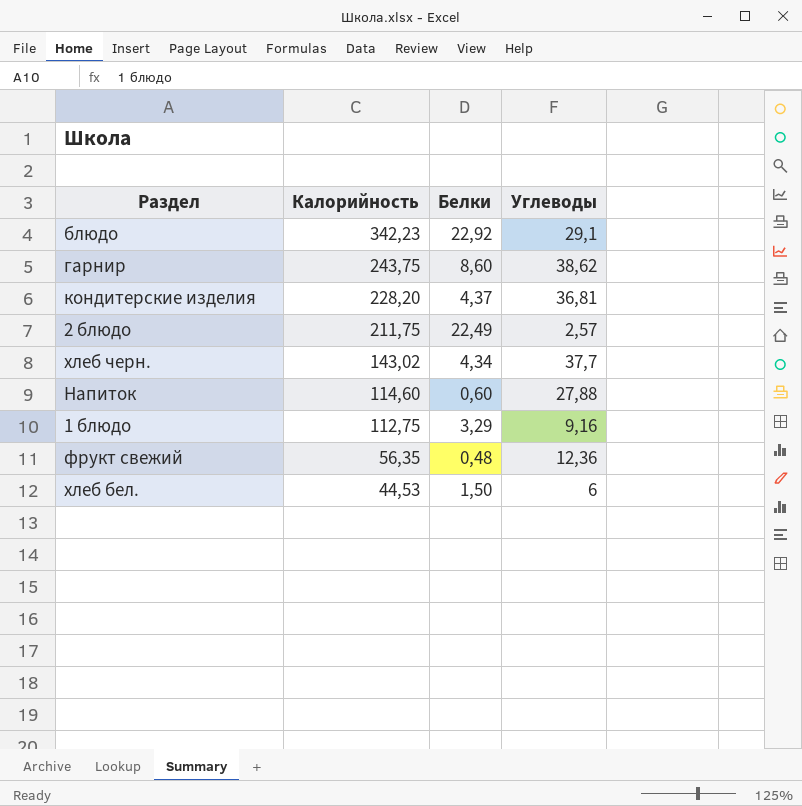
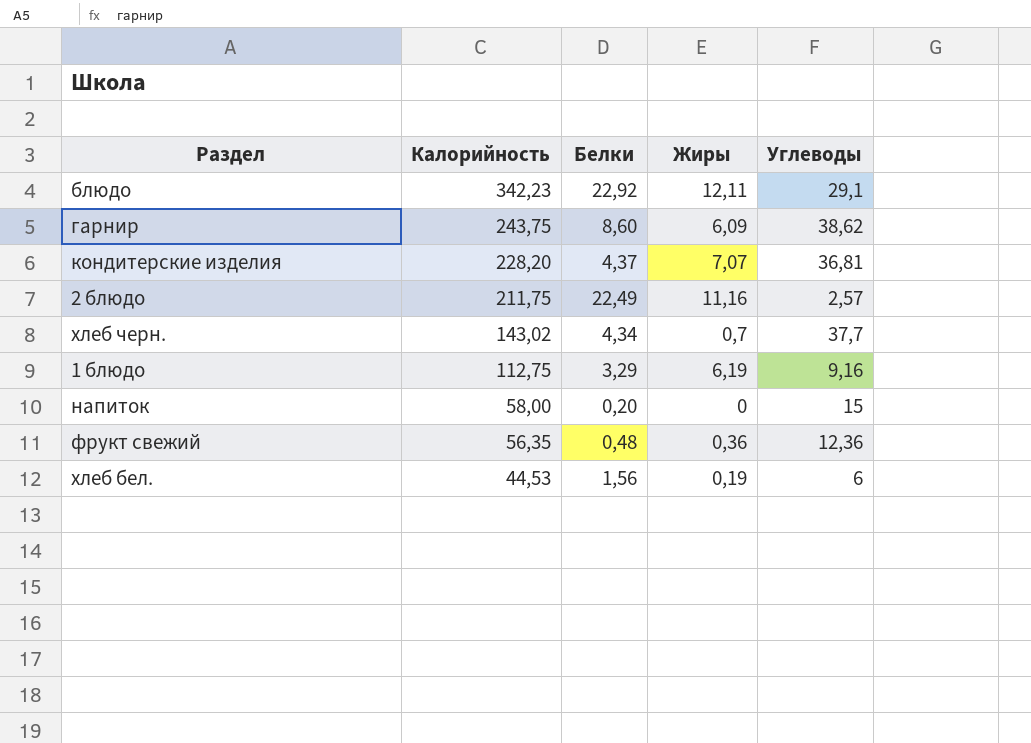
column Жиры | position: none -> 4
row Напиток: 114,60 | 0,60 | 27,88 -> none
row напиток: none -> 58,00 | 0,20 | 0 | 15
хлеб бел. | Белки: 1,50 -> 1,56

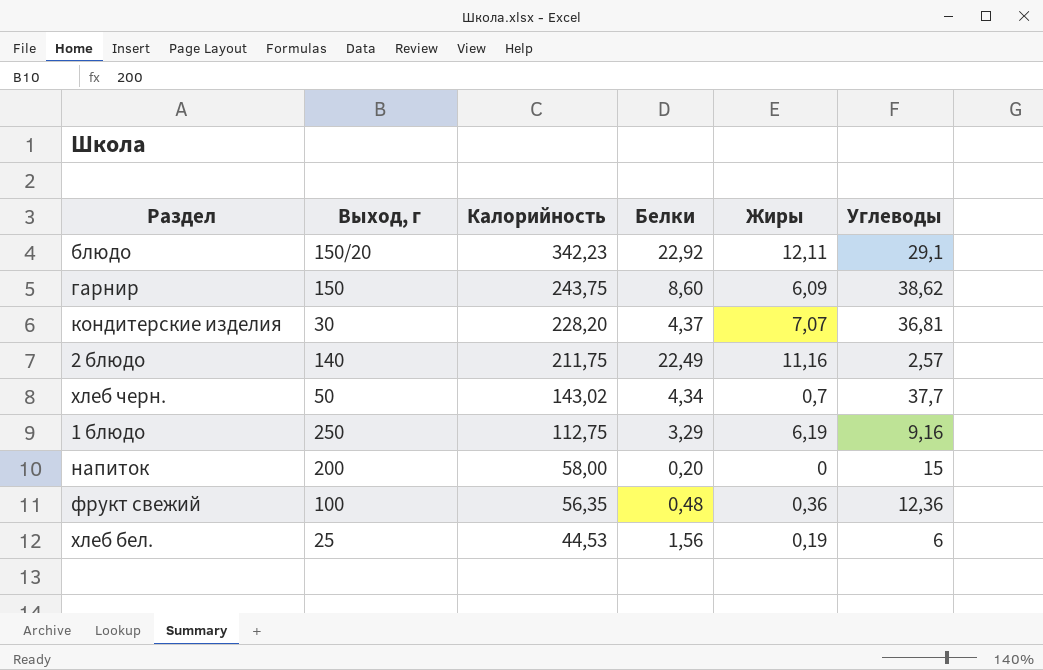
column Выход, г | position: none -> 2

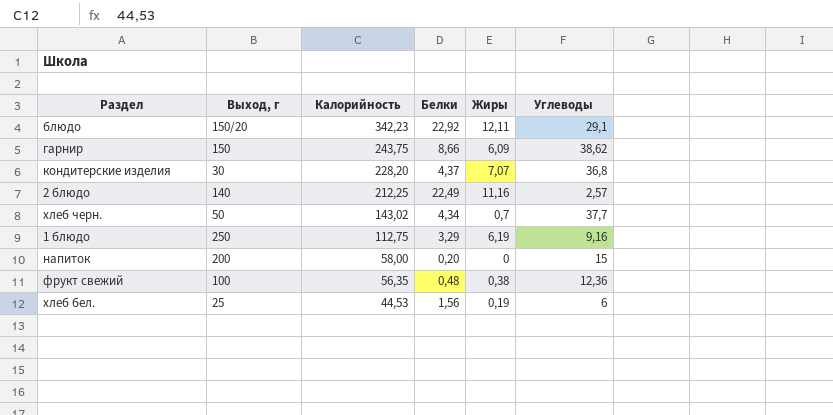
гарнир | Белки: 8,60 -> 8,66
кондитерские изделия | Углеводы: 36,81 -> 36,8
2 блюдо | Калорийность: 211,75 -> 212,25
фрукт свежий | Жиры: 0,36 -> 0,38

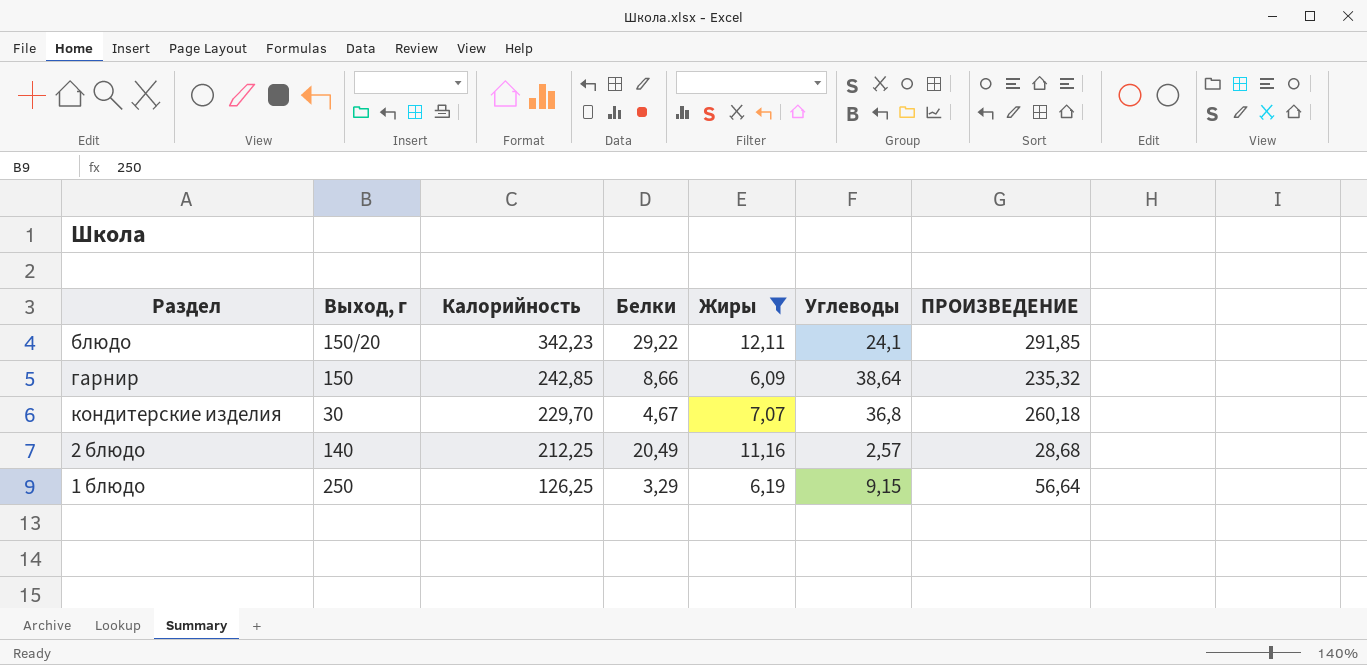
filter: none -> Жиры >= 6,09
column ПРОИЗВЕДЕНИЕ | formula: none -> [Жиры] * [Углеводы]
блюдо | Белки: 22,92 -> 29,22
блюдо | Углеводы: 29,1 -> 24,1
гарнир | Калорийность: 243,75 -> 242,85
гарнир | Углеводы: 38,62 -> 38,64
кондитерские изделия | Калорийность: 228,20 -> 229,70
кондитерские изделия | Белки: 4,37 -> 4,67
2 блюдо | Белки: 22,49 -> 20,49
1 блюдо | Калорийность: 112,75 -> 126,25
1 блюдо | Углеводы: 9,16 -> 9,15

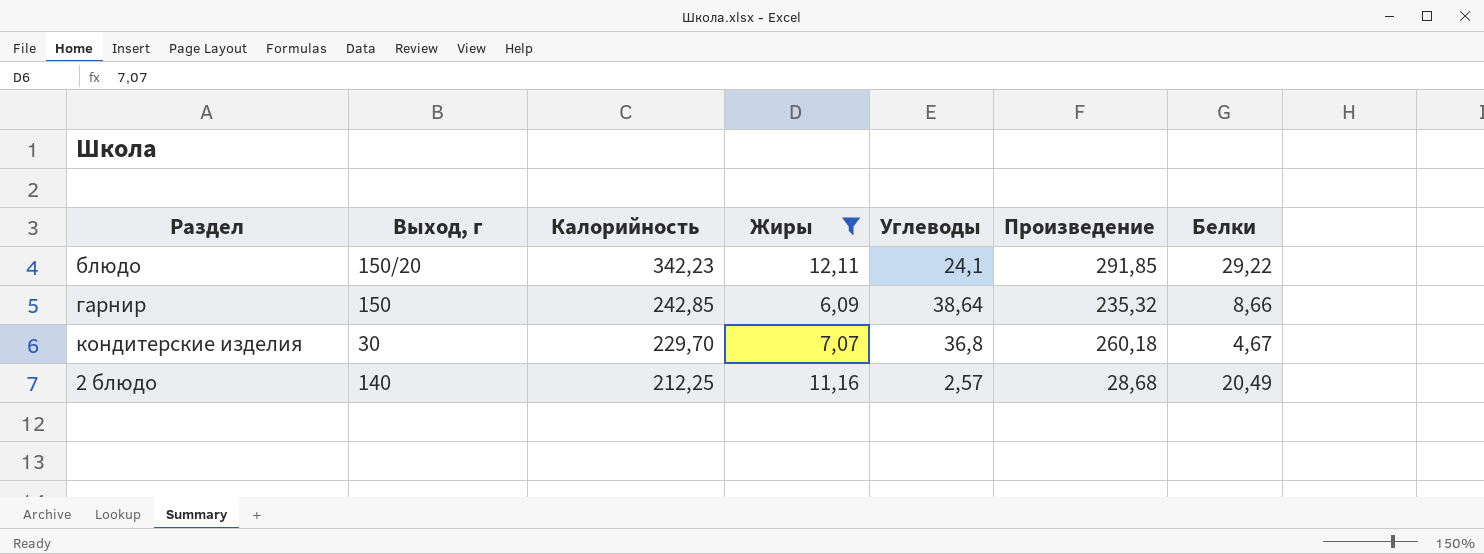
column name: ПРОИЗВЕДЕНИЕ -> Произведение
column Белки | position: 4 -> 7
row 1 блюдо: 250 | 126,25 | 3,29 | 6,19 | 9,15 | 56,64 -> none

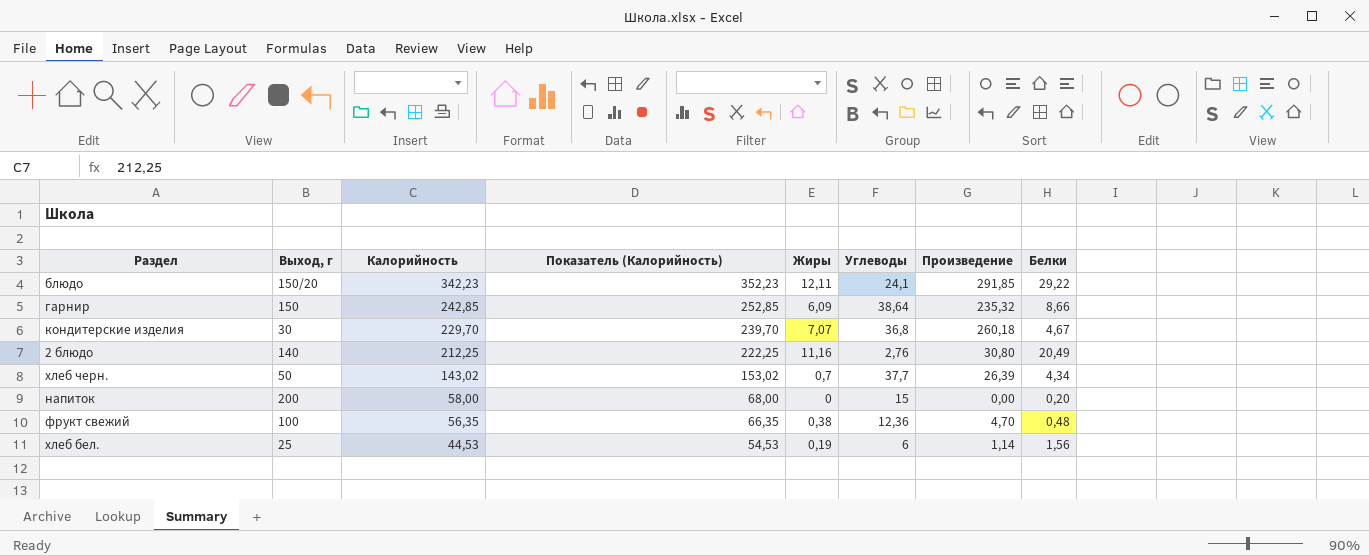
filter: Жиры >= 6,09 -> none
column Показатель (Калорийность) | formula: none -> [Калорийность] + 10
2 блюдо | Углеводы: 2,57 -> 2,76
2 блюдо | Произведение: 28,68 -> 30,80

